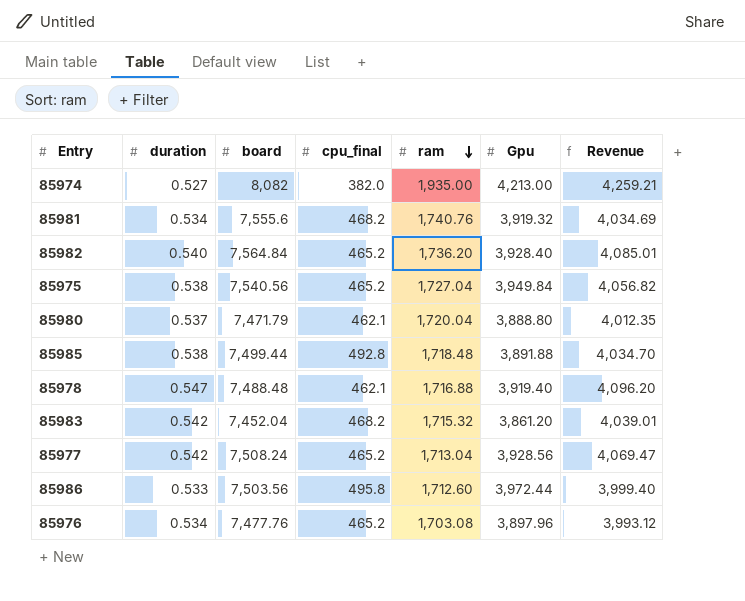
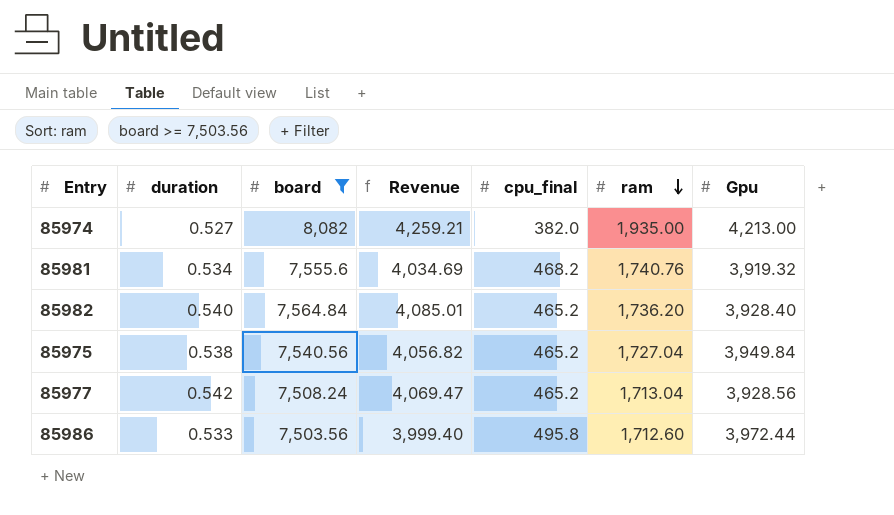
filter: none -> board >= 7,503.56
column Revenue | position: 7 -> 4

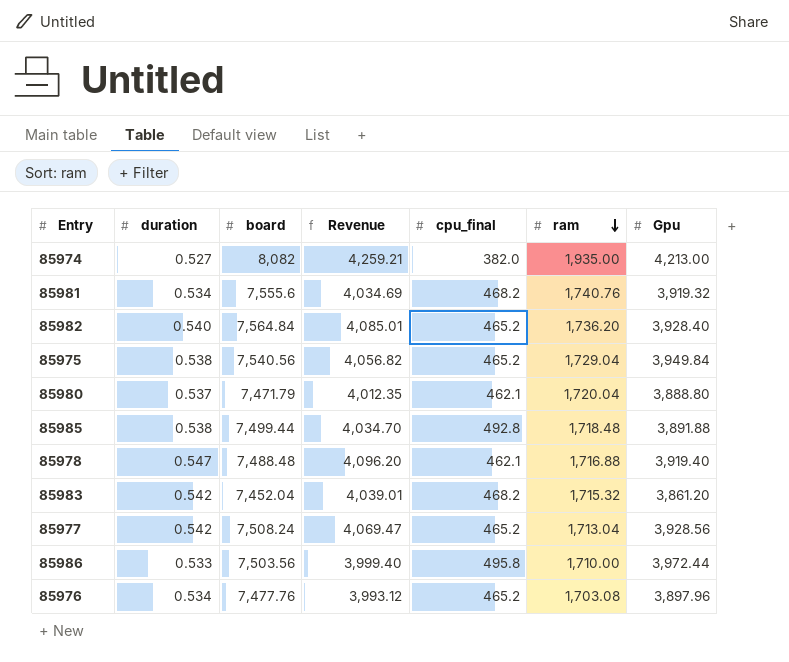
filter: board >= 7,503.56 -> none
85975 | ram: 1,727.04 -> 1,729.04
85986 | ram: 1,712.60 -> 1,710.00

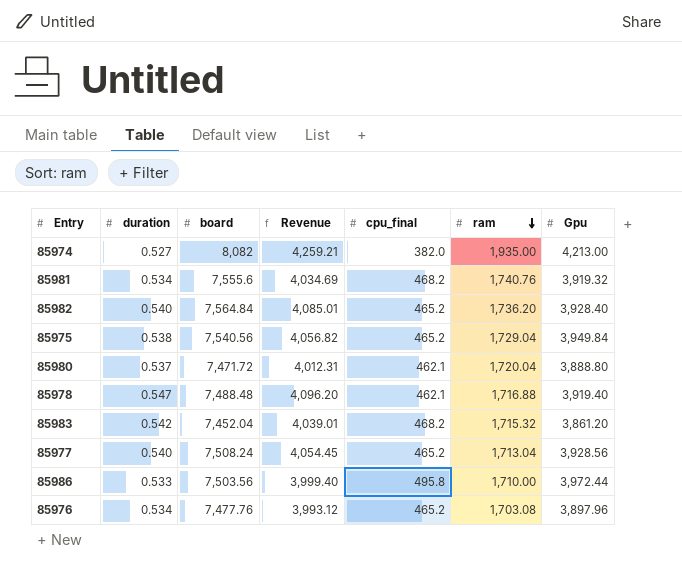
row 85985: 0.538 | 7,499.44 | 4,034.70 | 492.8 | 1,718.48 | 3,891.88 -> none
85980 | board: 7,471.79 -> 7,471.72
85980 | Revenue: 4,012.35 -> 4,012.31
85977 | duration: 0.542 -> 0.540
85977 | Revenue: 4,069.47 -> 4,054.45

